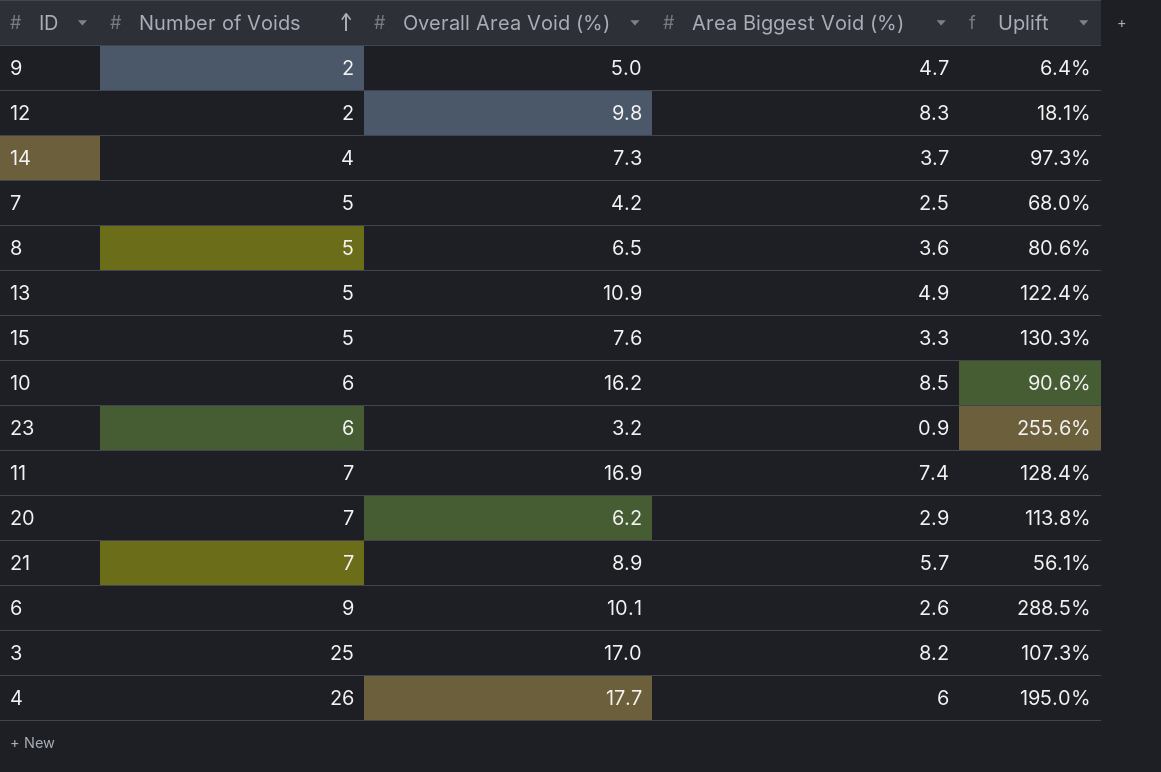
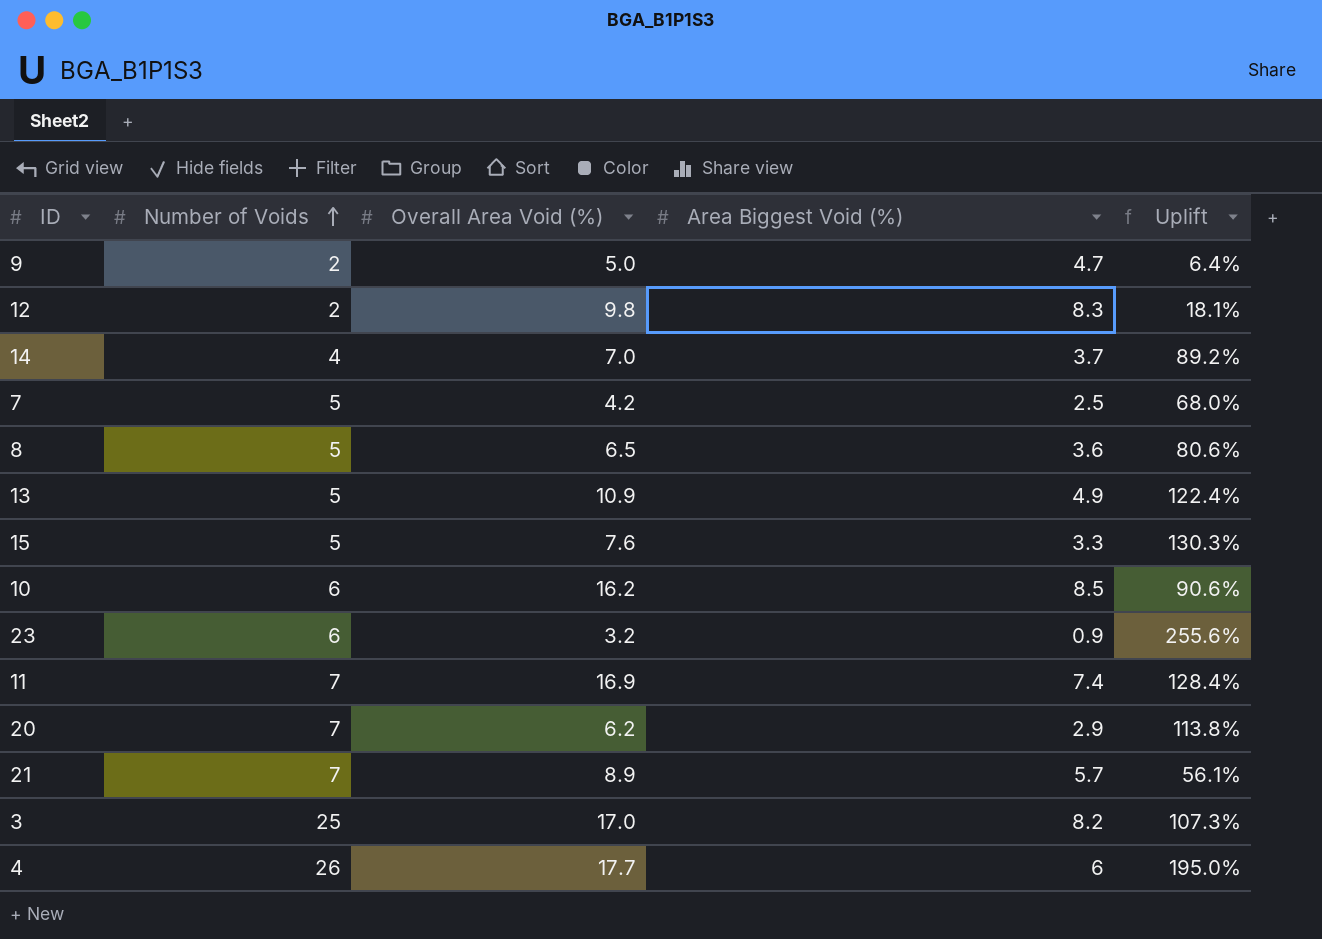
row 6: 9 | 10.1 | 2.6 | 288.5% -> none
14 | Overall Area Void (%): 7.3 -> 7.0
14 | Uplift: 97.3% -> 89.2%

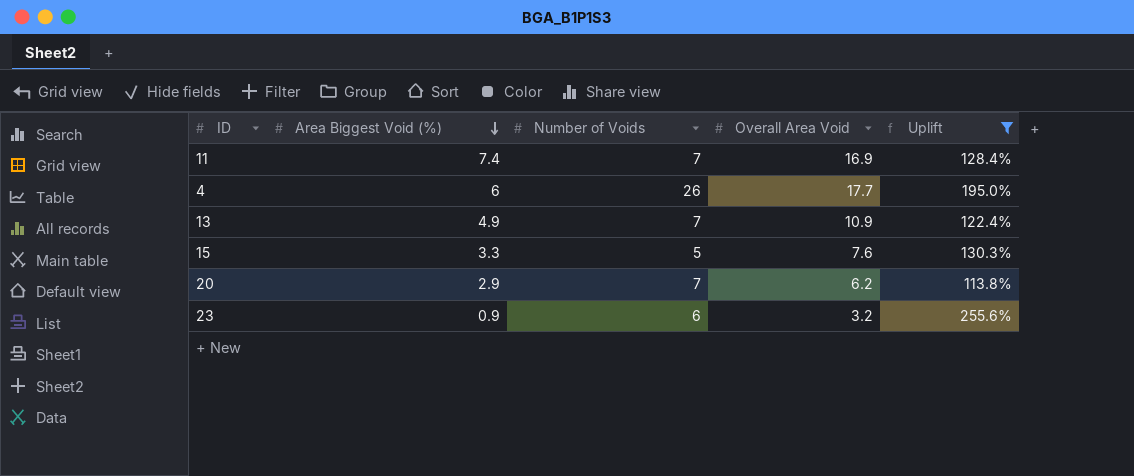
filter: none -> Uplift >= 113.8%
row order: Number of Voids ascending -> Area Biggest Void (%) descending
column Area Biggest Void (%) | position: 4 -> 2
column name: Overall Area Void (%) -> Overall Area Void
13 | Number of Voids: 5 -> 7

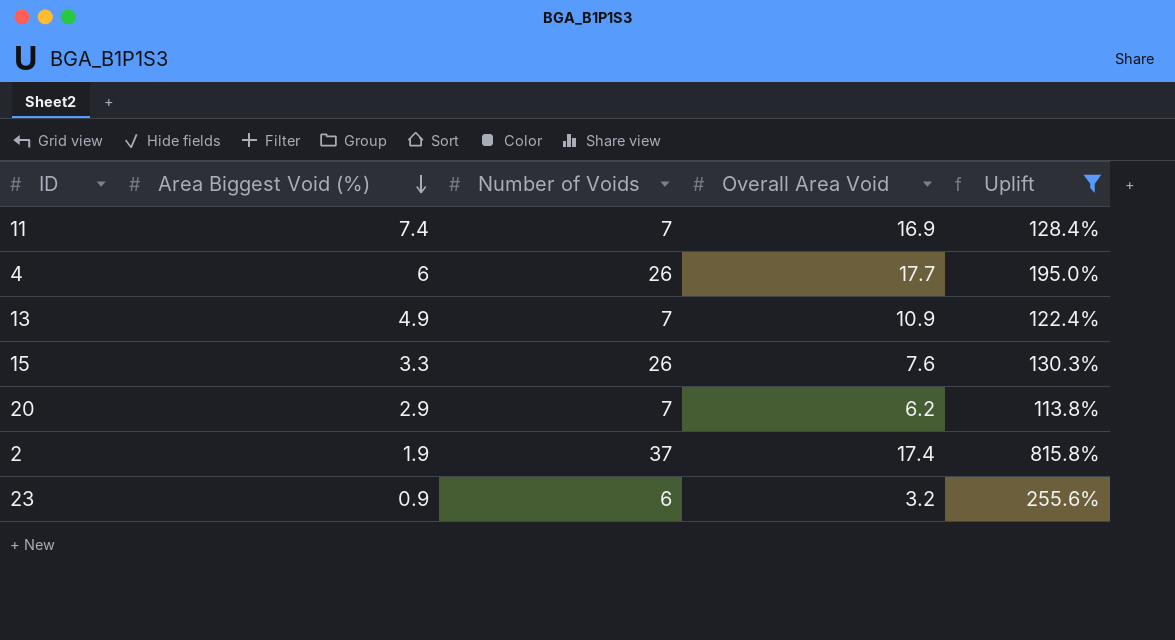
15 | Number of Voids: 5 -> 26
row 2: none -> 1.9 | 37 | 17.4 | 815.8%

